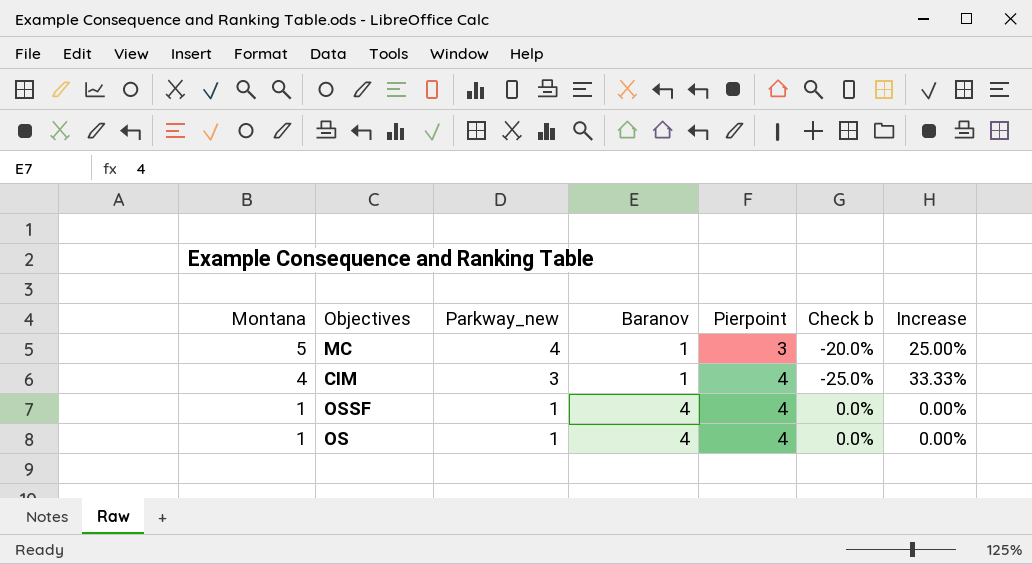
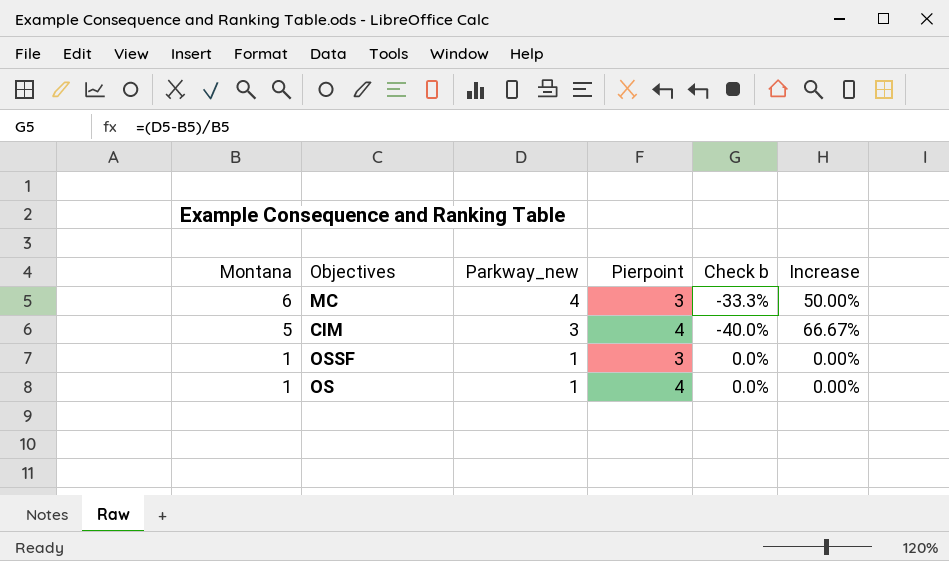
column Baranov | position: 4 -> none
MC | Montana: 5 -> 6
MC | Check b: -20.0% -> -33.3%
MC | Increase: 25.00% -> 50.00%
CIM | Montana: 4 -> 5
CIM | Check b: -25.0% -> -40.0%
CIM | Increase: 33.33% -> 66.67%
OSSF | Pierpoint: 4 -> 3

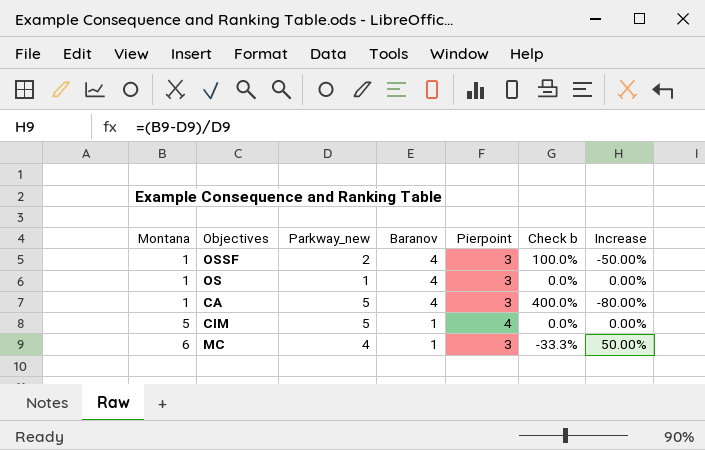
row order: Montana descending -> Montana ascending
column Baranov | position: none -> 4
OSSF | Parkway_new: 1 -> 2
OSSF | Check b: 0.0% -> 100.0%
OSSF | Increase: 0.00% -> -50.00%
OS | Pierpoint: 4 -> 3
row CA: none -> 1 | 5 | 4 | 3 | 400.0% | -80.00%
CIM | Parkway_new: 3 -> 5
CIM | Check b: -40.0% -> 0.0%
CIM | Increase: 66.67% -> 0.00%

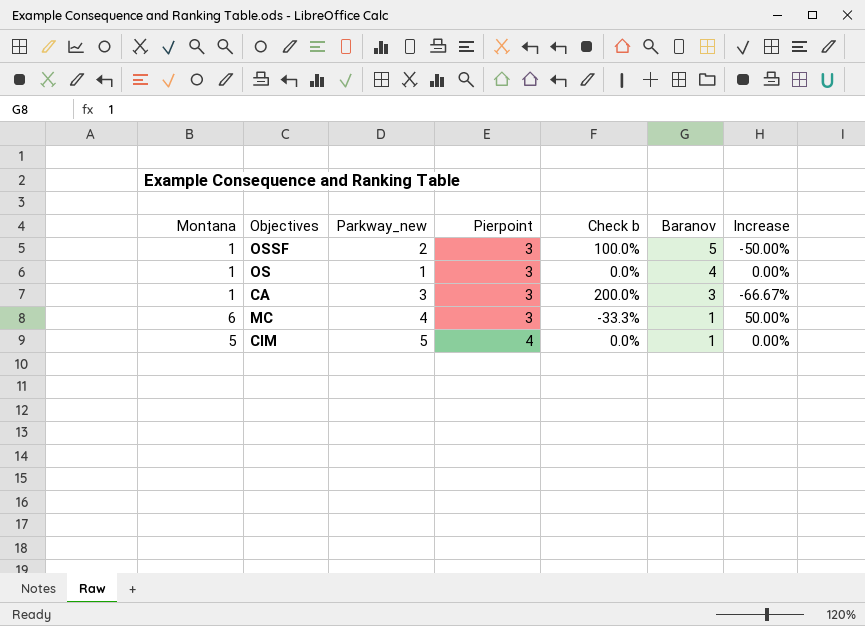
row order: Montana ascending -> Pierpoint ascending
column Baranov | position: 4 -> 6
OSSF | Baranov: 4 -> 5
CA | Parkway_new: 5 -> 3
CA | Check b: 400.0% -> 200.0%
CA | Baranov: 4 -> 3
CA | Increase: -80.00% -> -66.67%

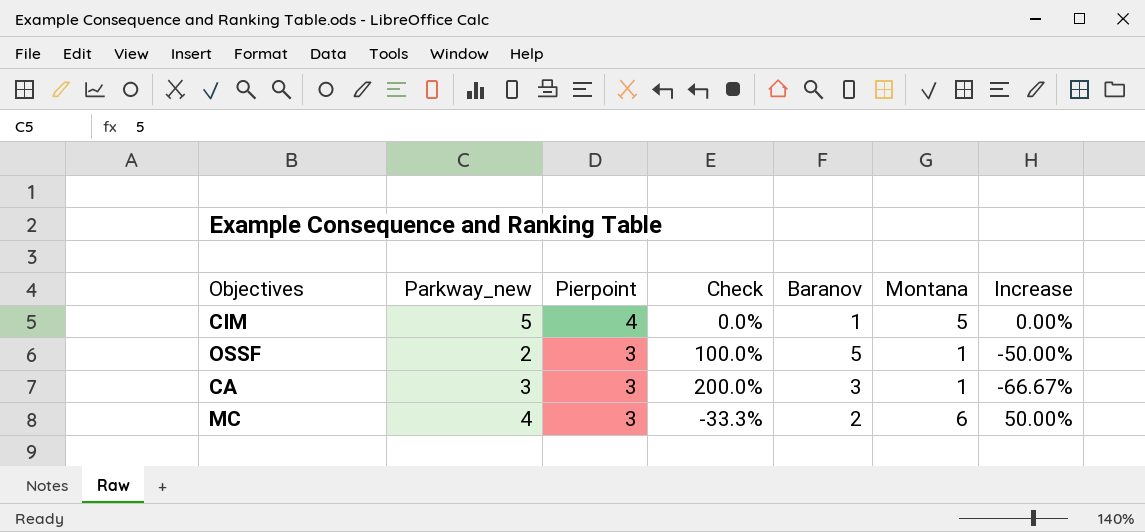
row order: Pierpoint ascending -> Pierpoint descending
column name: Check b -> Check
column Montana | position: 1 -> 6
row OS: 1 | 1 | 3 | 0.0% | 4 | 0.00% -> none
MC | Baranov: 1 -> 2

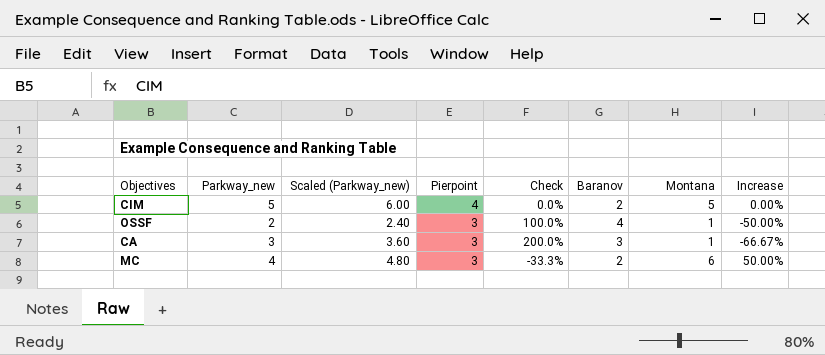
column Scaled (Parkway_new) | formula: none -> [Parkway_new] * 1.2
CIM | Baranov: 1 -> 2
OSSF | Baranov: 5 -> 4

